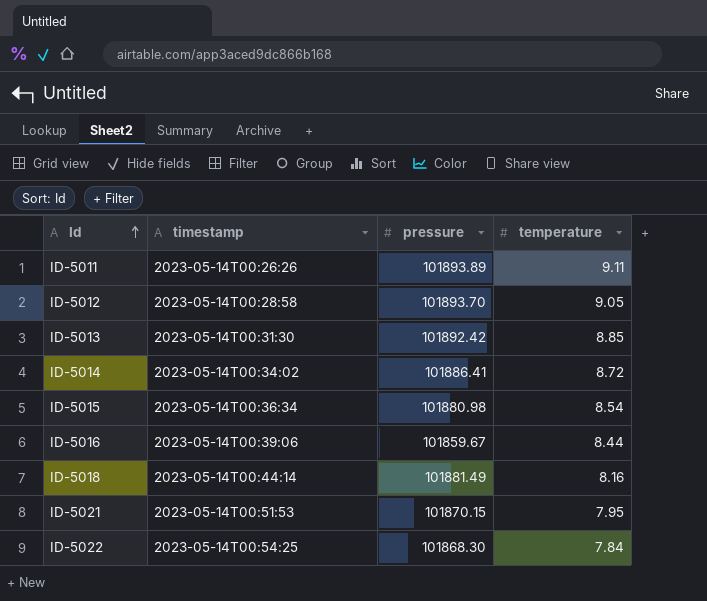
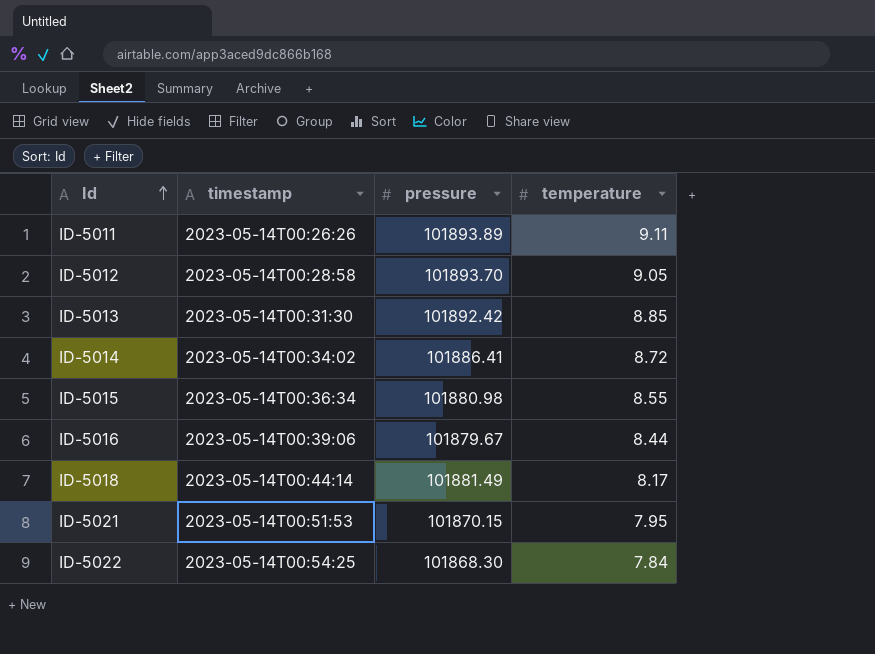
ID-5015 | temperature: 8.54 -> 8.55
ID-5016 | pressure: 101859.67 -> 101879.67
ID-5018 | temperature: 8.16 -> 8.17

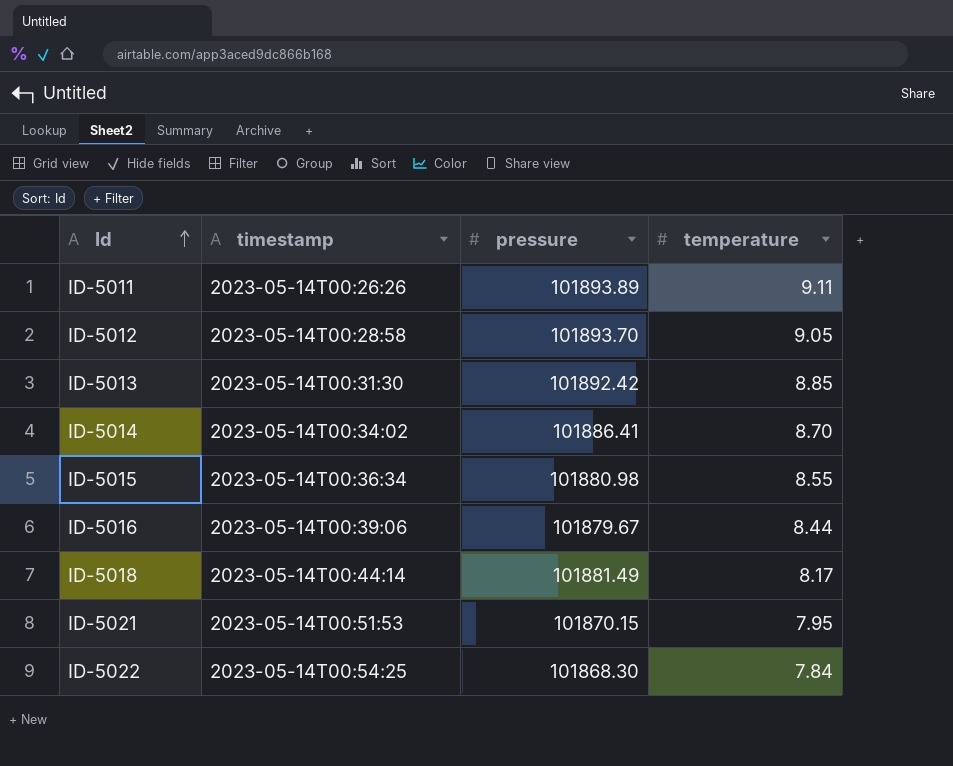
ID-5014 | temperature: 8.72 -> 8.70

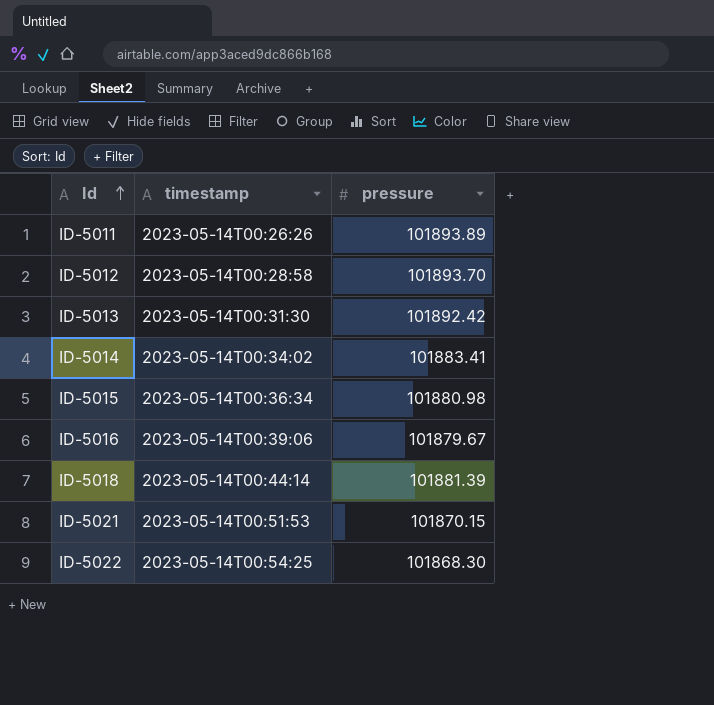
column temperature | position: 4 -> none
ID-5014 | pressure: 101886.41 -> 101883.41
ID-5018 | pressure: 101881.49 -> 101881.39

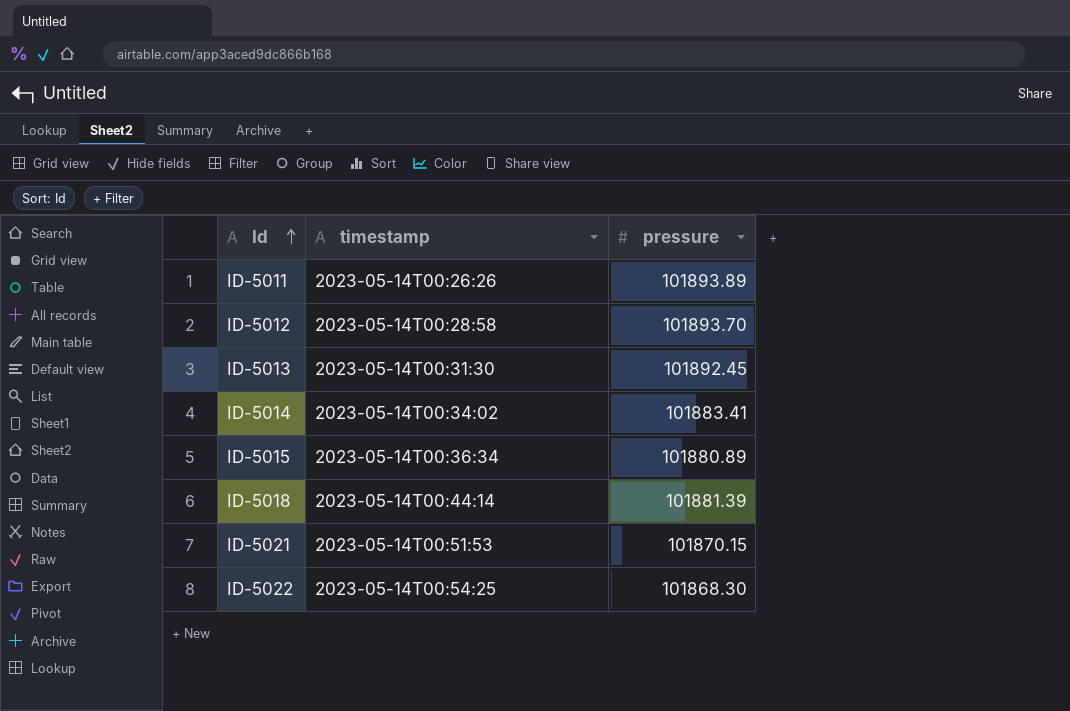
row ID-5016: 2023-05-14T00:39:06 | 101879.67 -> none
ID-5013 | pressure: 101892.42 -> 101892.45
ID-5015 | pressure: 101880.98 -> 101880.89

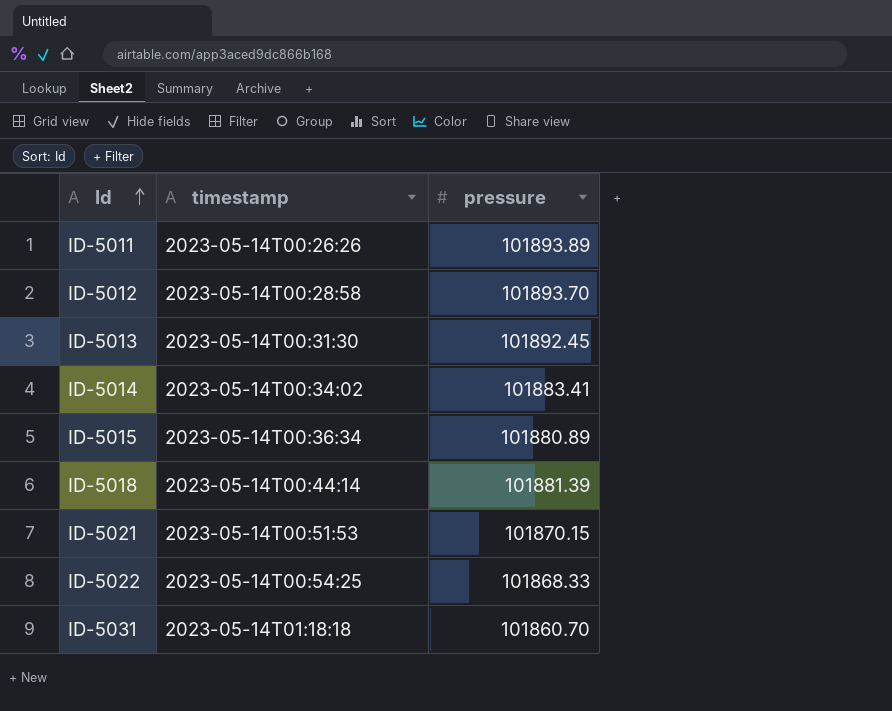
ID-5022 | pressure: 101868.30 -> 101868.33
row ID-5031: none -> 2023-05-14T01:18:18 | 101860.70

